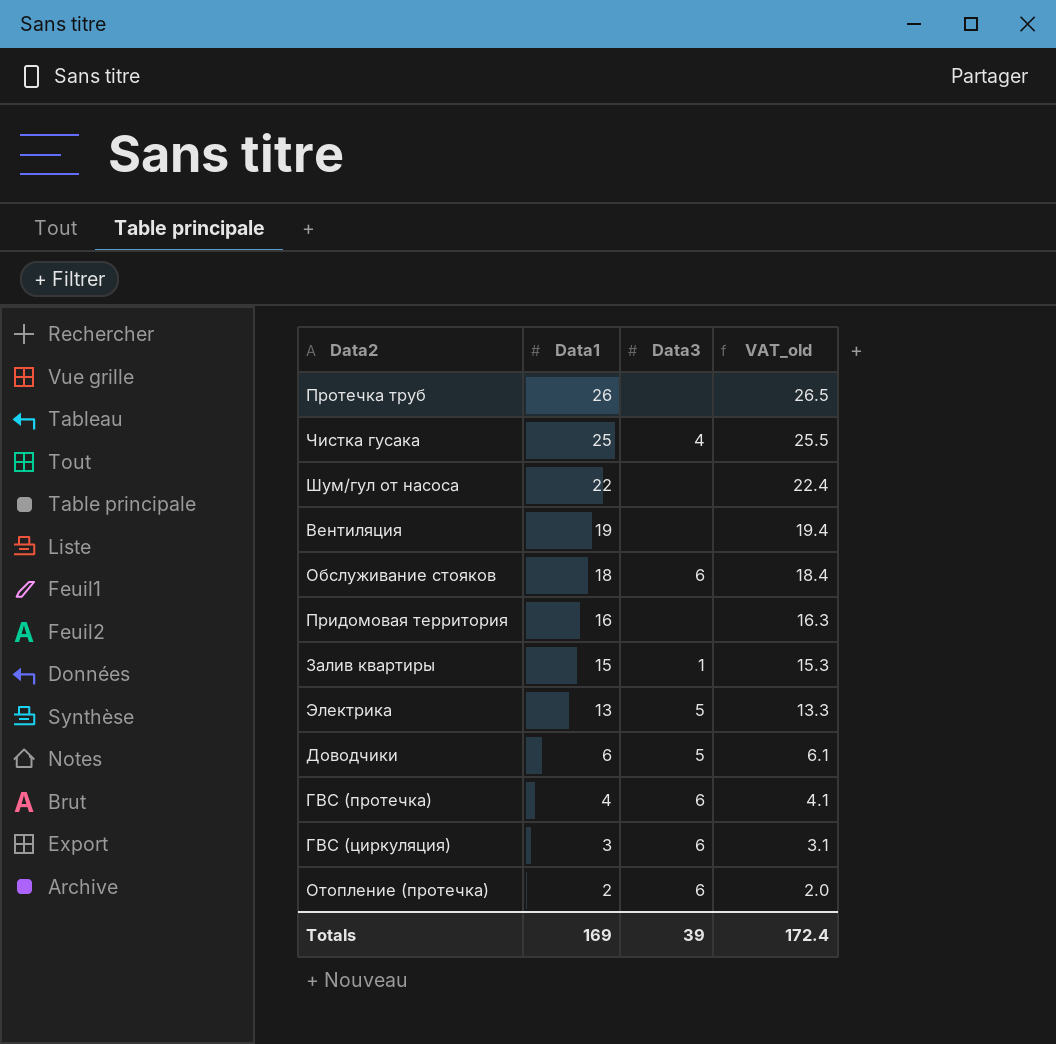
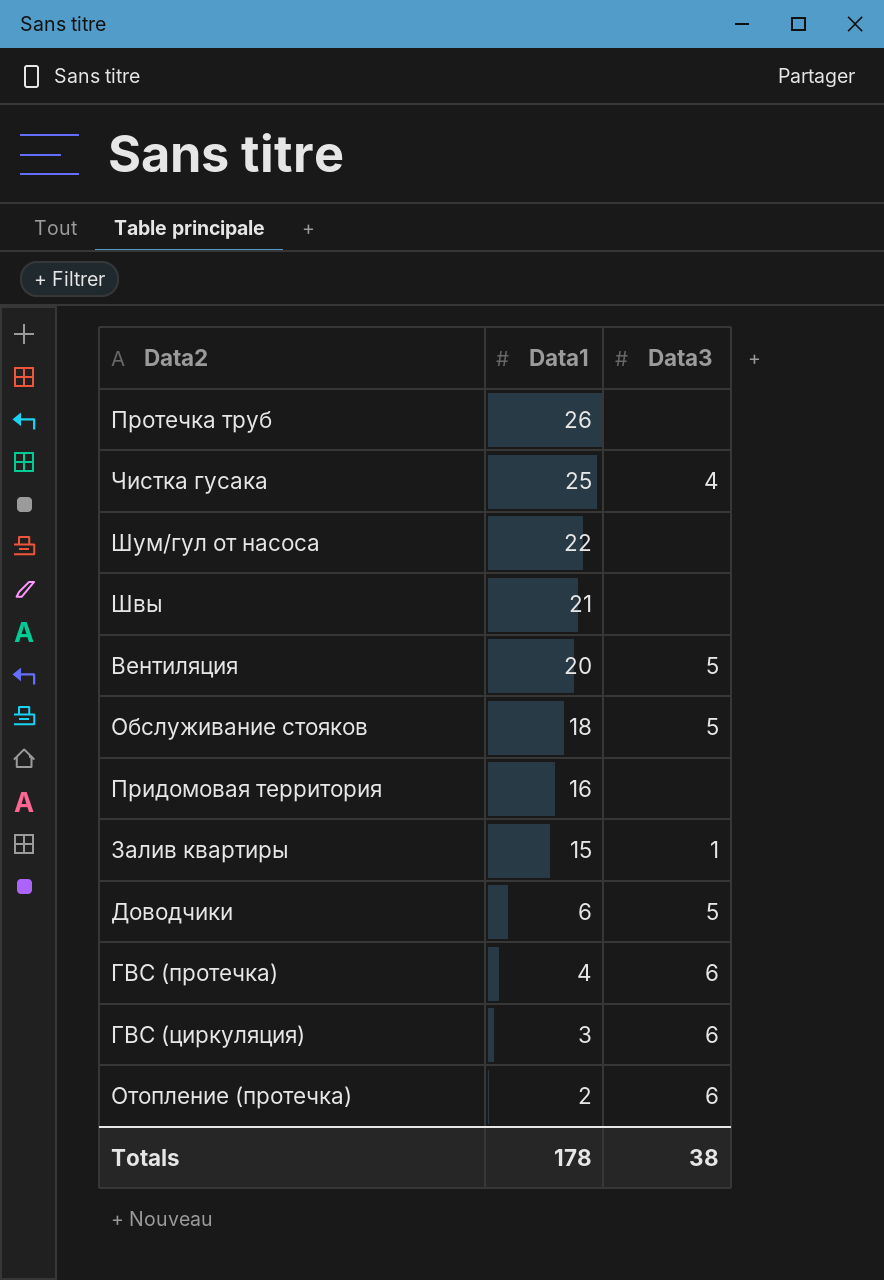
column VAT_old | formula: [Data1] * 1.02 -> none
row Электрика: 13 | 5 | 13.3 -> none
row Швы: none -> 21 | none
Вентиляция | Data1: 19 -> 20
Вентиляция | Data3: none -> 5
Обслуживание стояков | Data3: 6 -> 5
Totals | Data1: 169 -> 178
Totals | Data3: 39 -> 38

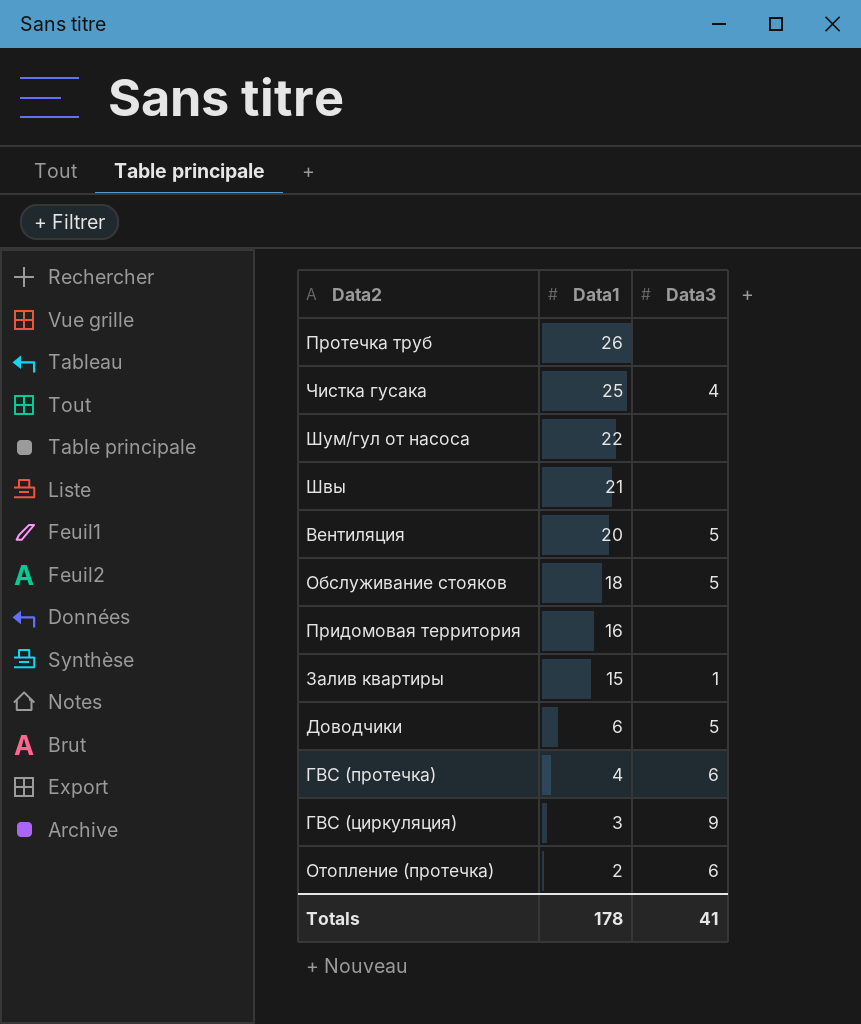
ГВС (циркуляция) | Data3: 6 -> 9
Totals | Data3: 38 -> 41

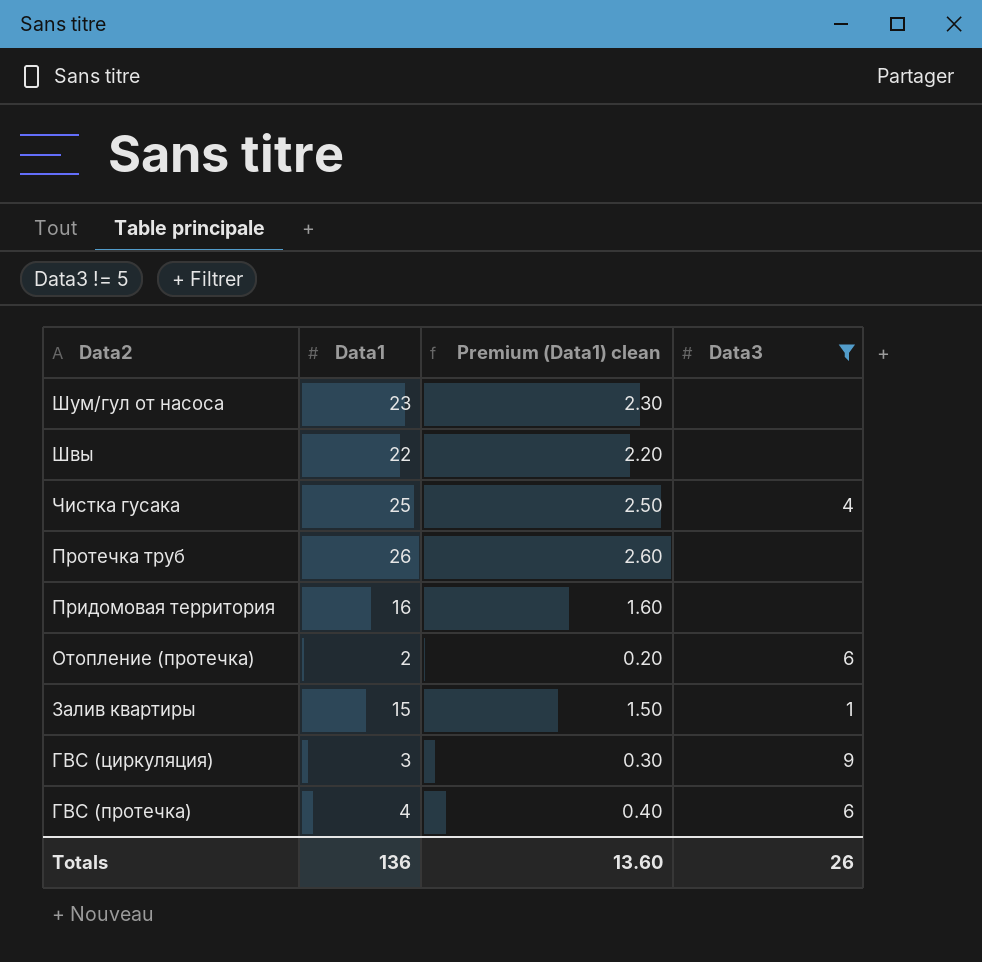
filter: none -> Data3 != 5
row order: Data1 descending -> Data2 descending
column Premium (Data1) clean | formula: none -> [Data1] * 0.1
Шум/гул от насоса | Data1: 22 -> 23
Швы | Data1: 21 -> 22
Totals | Data1: 178 -> 136
Totals | Data3: 41 -> 26

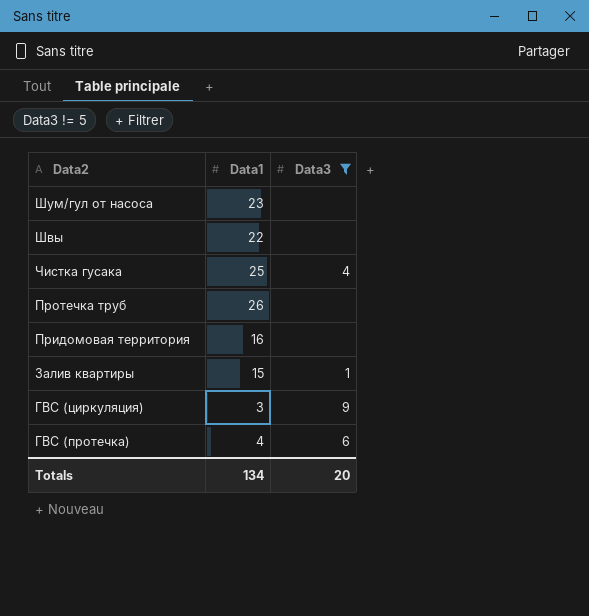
column Premium (Data1) clean | formula: [Data1] * 0.1 -> none
row Отопление (протечка): 2 | 0.20 | 6 -> none
Totals | Data1: 136 -> 134
Totals | Data3: 26 -> 20

